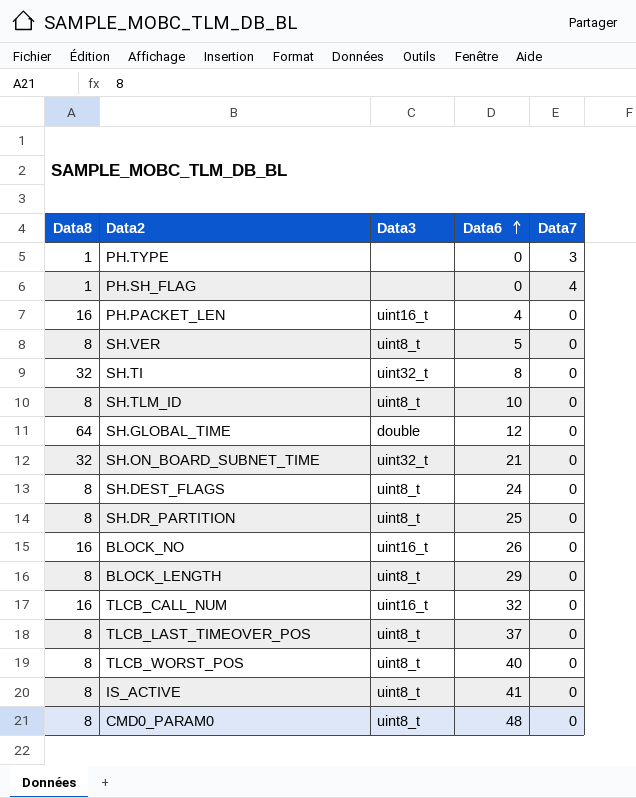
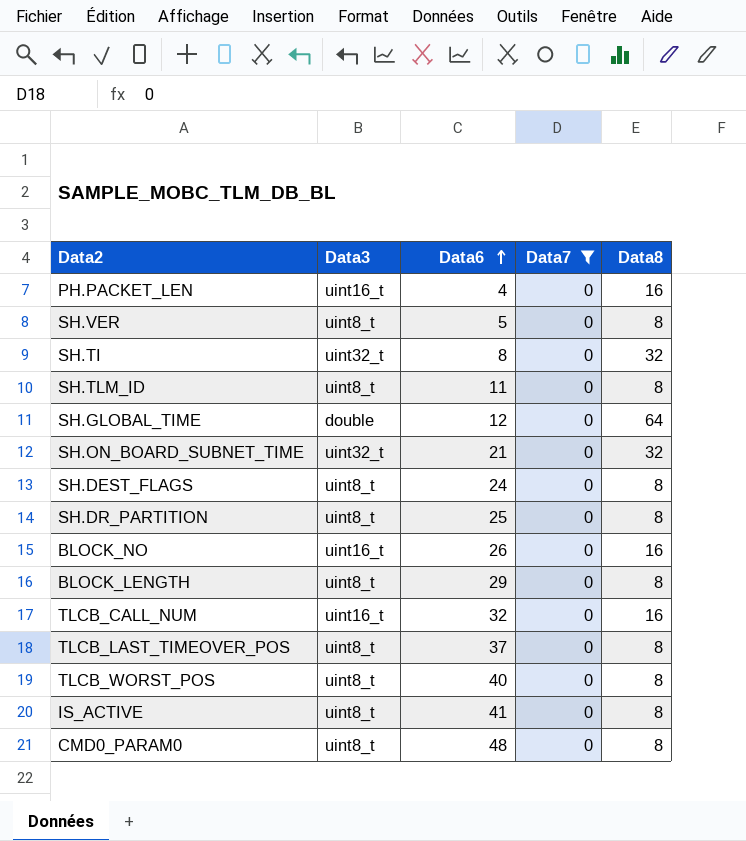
filter: none -> Data7 = 0
column Data8 | position: 1 -> 5
SH.TLM_ID | Data6: 10 -> 11

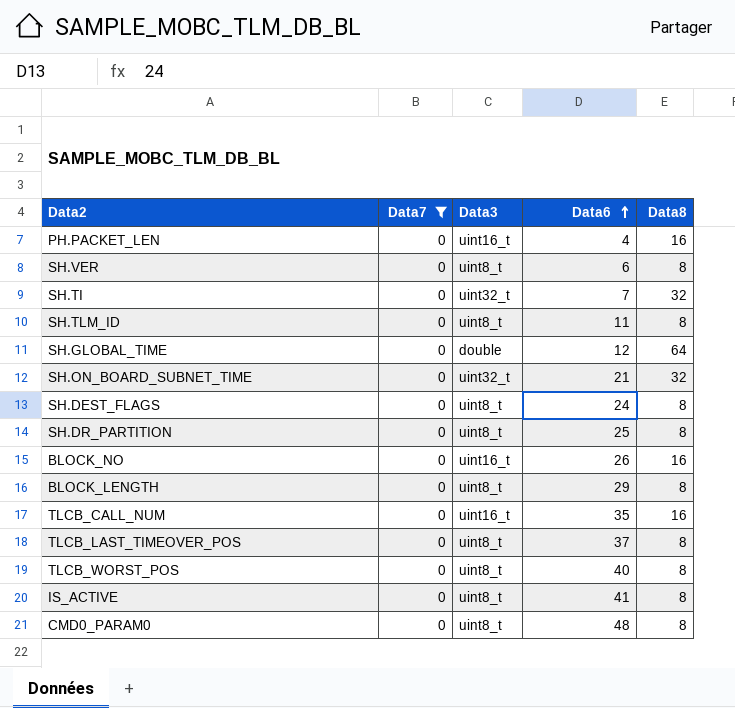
column Data7 | position: 4 -> 2
SH.VER | Data6: 5 -> 6
SH.TI | Data6: 8 -> 7
TLCB_CALL_NUM | Data6: 32 -> 35

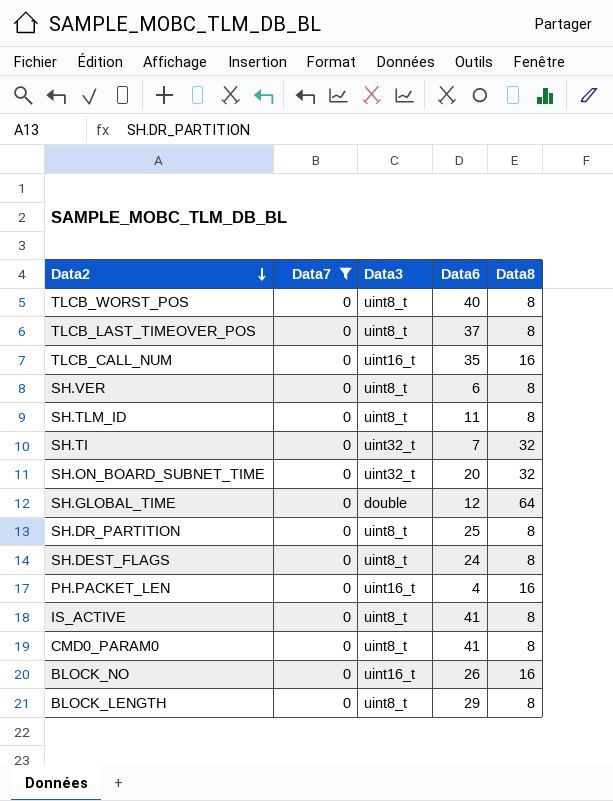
row order: Data6 ascending -> Data2 descending
SH.ON_BOARD_SUBNET_TIME | Data6: 21 -> 20
CMD0_PARAM0 | Data6: 48 -> 41

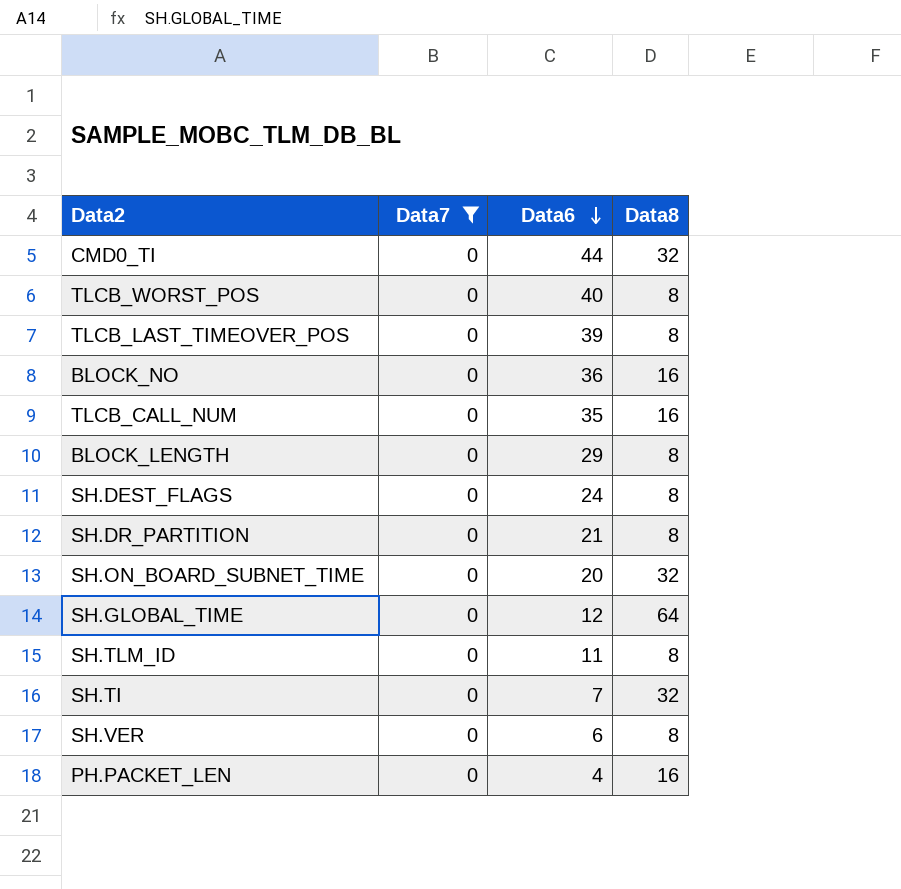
row order: Data2 descending -> Data6 descending
column Data3 | position: 3 -> none
row IS_ACTIVE: 0 | uint8_t | 41 | 8 -> none
row CMD0_PARAM0: 0 | uint8_t | 41 | 8 -> none
row CMD0_TI: none -> 0 | 44 | 32
TLCB_LAST_TIMEOVER_POS | Data6: 37 -> 39
BLOCK_NO | Data6: 26 -> 36
SH.DR_PARTITION | Data6: 25 -> 21

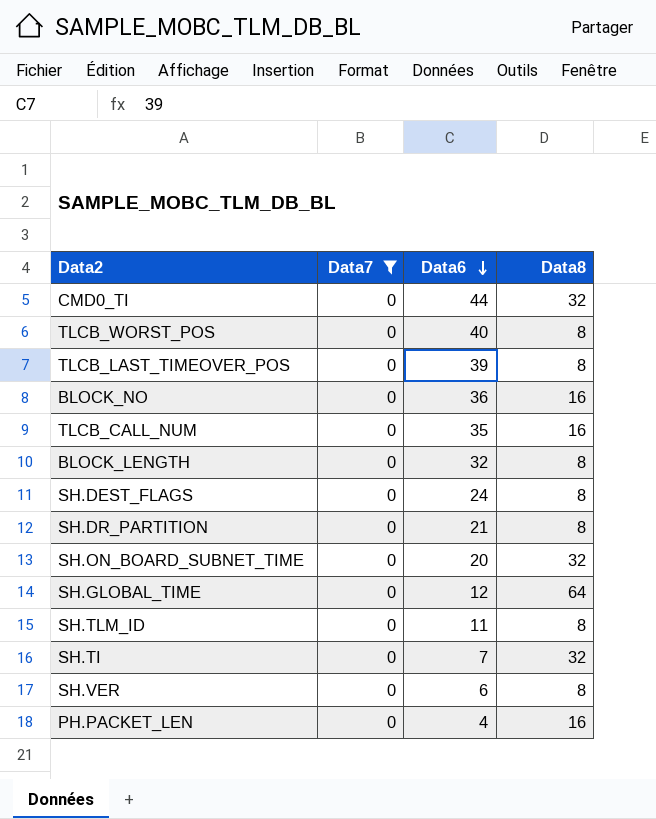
BLOCK_LENGTH | Data6: 29 -> 32

